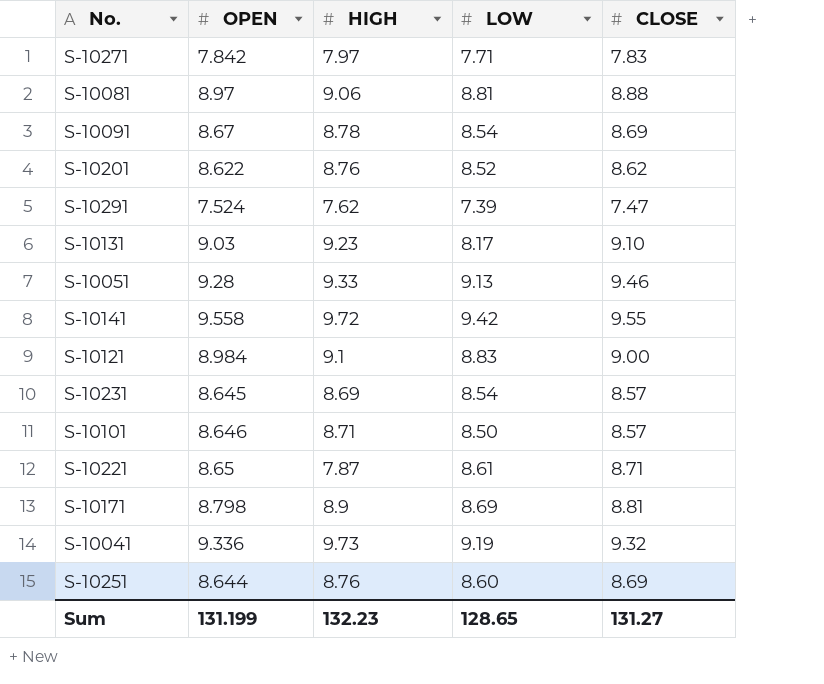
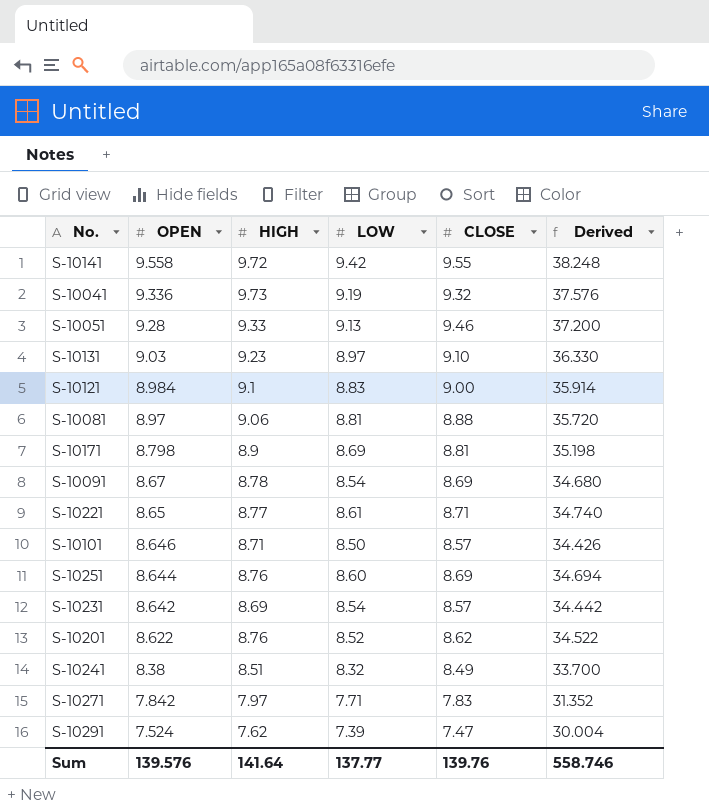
row order: none -> OPEN descending
column Derived | formula: none -> [OPEN] + [HIGH] + [LOW] + [CLOSE]
S-10131 | LOW: 8.17 -> 8.97
S-10221 | HIGH: 7.87 -> 8.77
S-10231 | OPEN: 8.645 -> 8.642
row S-10241: none -> 8.38 | 8.51 | 8.32 | 8.49 | 33.700
Sum | OPEN: 131.199 -> 139.576
Sum | HIGH: 132.23 -> 141.64
Sum | LOW: 128.65 -> 137.77
Sum | CLOSE: 131.27 -> 139.76

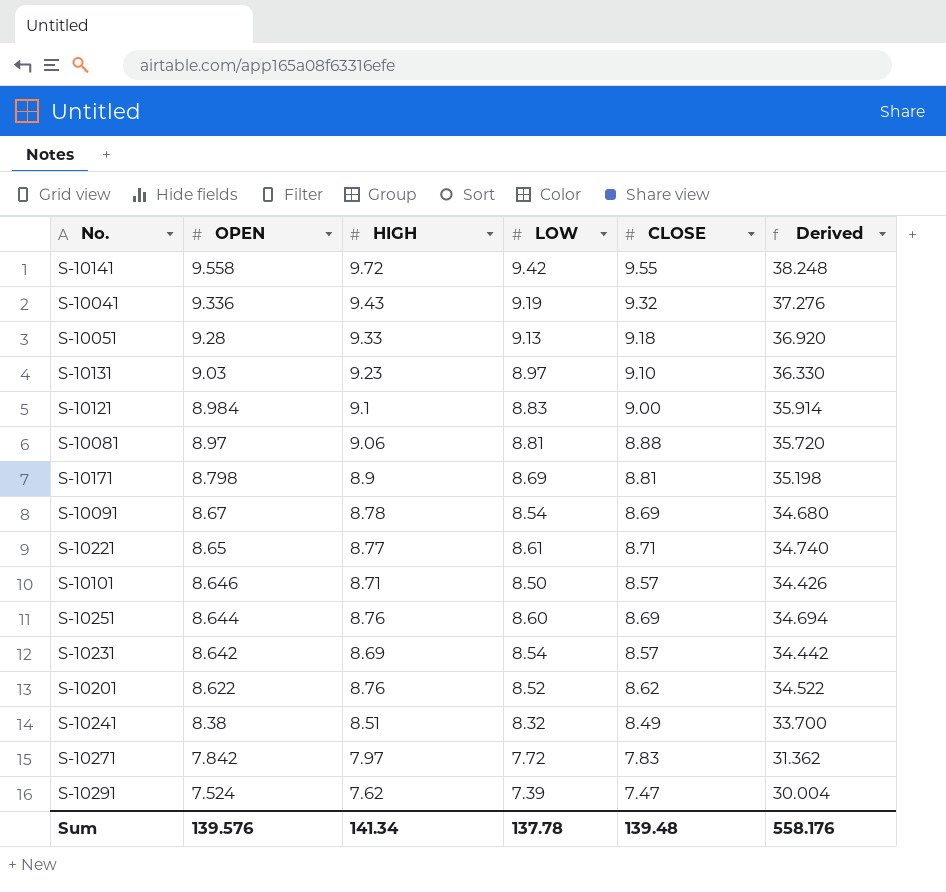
S-10041 | HIGH: 9.73 -> 9.43
S-10041 | Derived: 37.576 -> 37.276
S-10051 | CLOSE: 9.46 -> 9.18
S-10051 | Derived: 37.200 -> 36.920
S-10271 | LOW: 7.71 -> 7.72
S-10271 | Derived: 31.352 -> 31.362
Sum | HIGH: 141.64 -> 141.34
Sum | LOW: 137.77 -> 137.78
Sum | CLOSE: 139.76 -> 139.48
Sum | Derived: 558.746 -> 558.176

